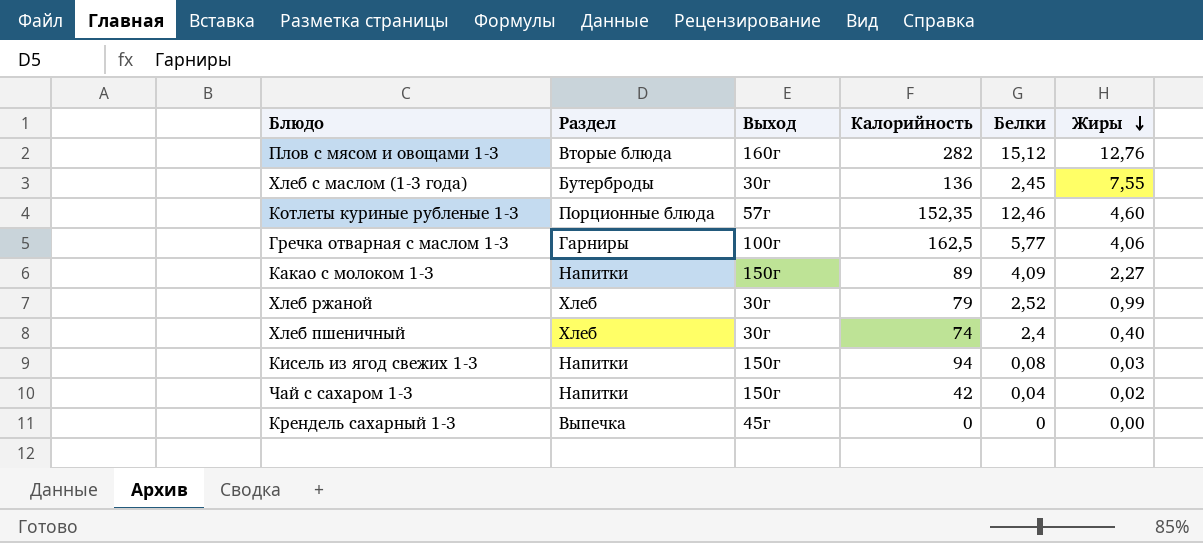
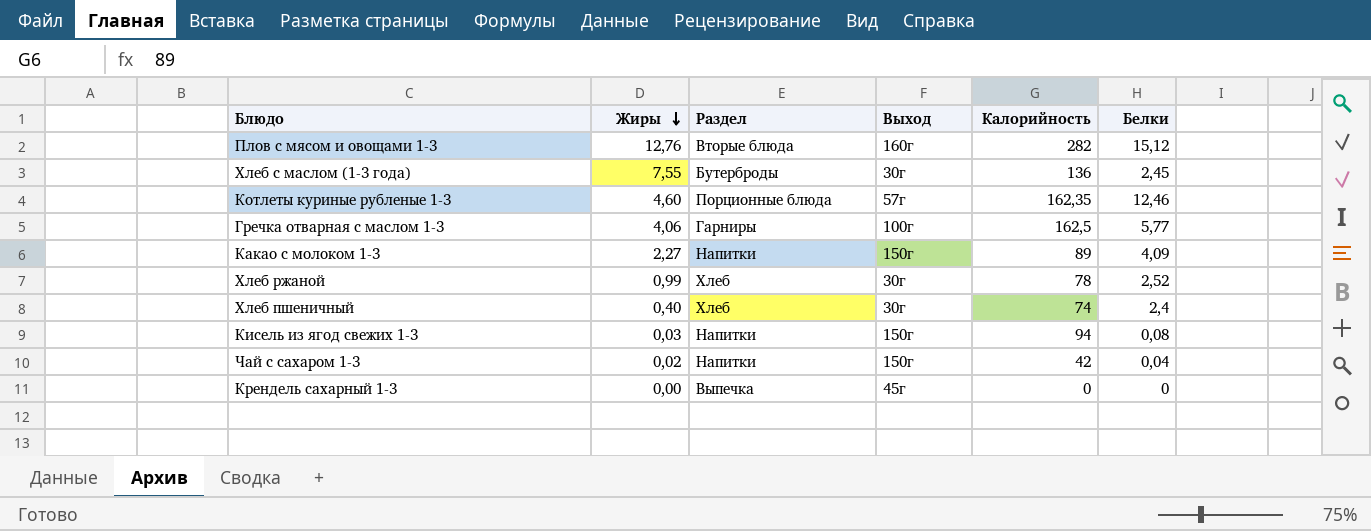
column Жиры | position: 6 -> 2
Котлеты куриные рубленые 1-3 | Калорийность: 152,35 -> 162,35
Хлеб ржаной | Калорийность: 79 -> 78

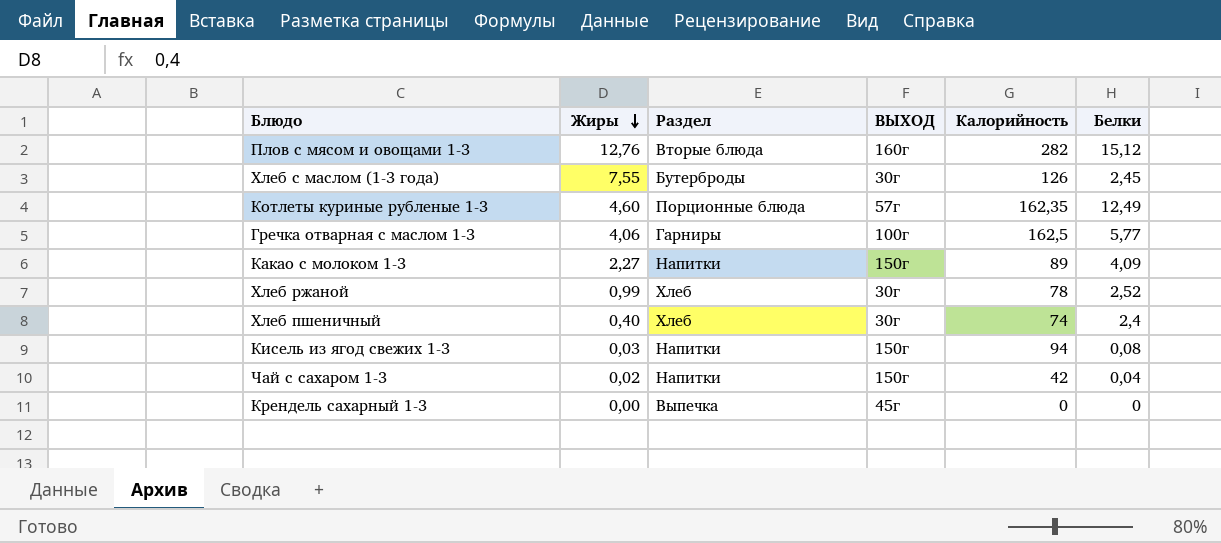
column name: Выход -> ВЫХОД
Хлеб с маслом (1-3 года) | Калорийность: 136 -> 126
Котлеты куриные рубленые 1-3 | Белки: 12,46 -> 12,49

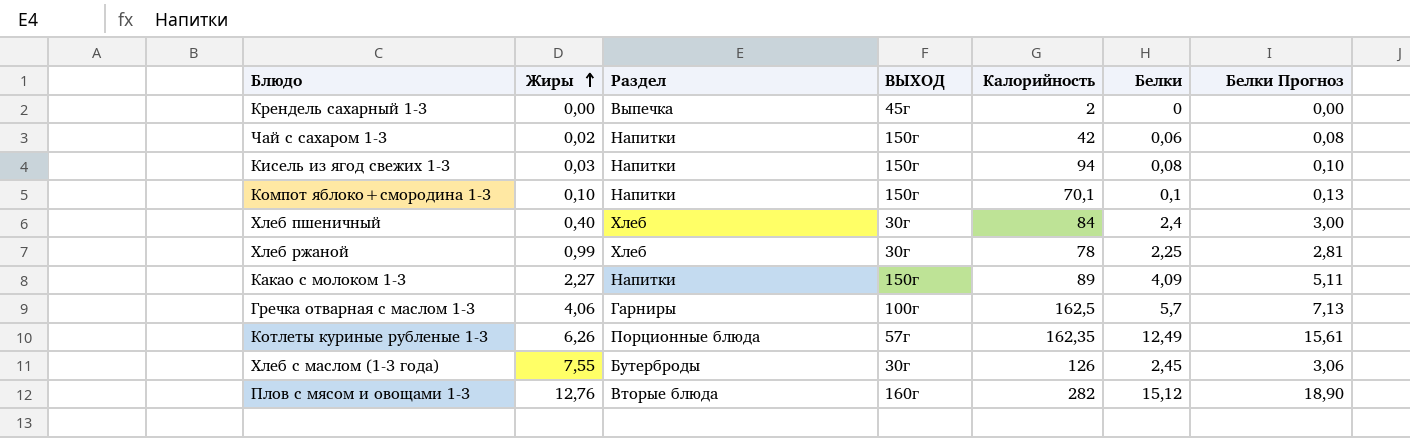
row order: Жиры descending -> Жиры ascending
column Белки Прогноз | formula: none -> [Белки] * 1,25
Крендель сахарный 1-3 | Калорийность: 0 -> 2
Чай с сахаром 1-3 | Белки: 0,04 -> 0,06
row Компот яблоко+смородина 1-3: none -> 0,10 | Напитки | 150г | 70,1 | 0,1 | 0,13
Хлеб пшеничный | Калорийность: 74 -> 84
Хлеб ржаной | Белки: 2,52 -> 2,25
Гречка отварная с маслом 1-3 | Белки: 5,77 -> 5,7
Котлеты куриные рубленые 1-3 | Жиры: 4,60 -> 6,26

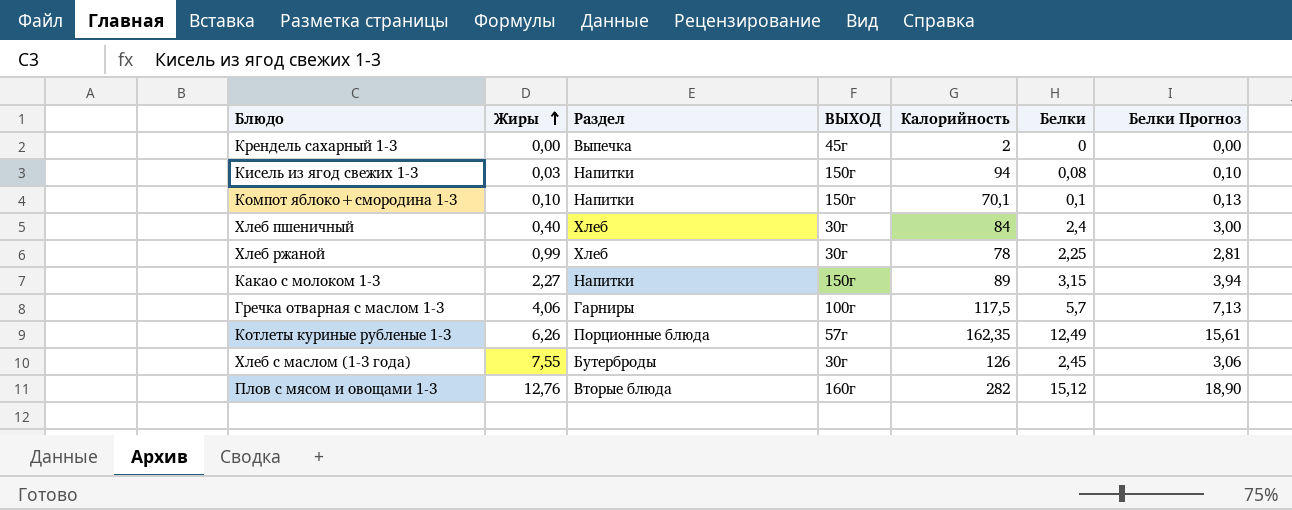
row Чай с сахаром 1-3: 0,02 | Напитки | 150г | 42 | 0,06 | 0,08 -> none
Какао с молоком 1-3 | Белки: 4,09 -> 3,15
Какао с молоком 1-3 | Белки Прогноз: 5,11 -> 3,94
Гречка отварная с маслом 1-3 | Калорийность: 162,5 -> 117,5

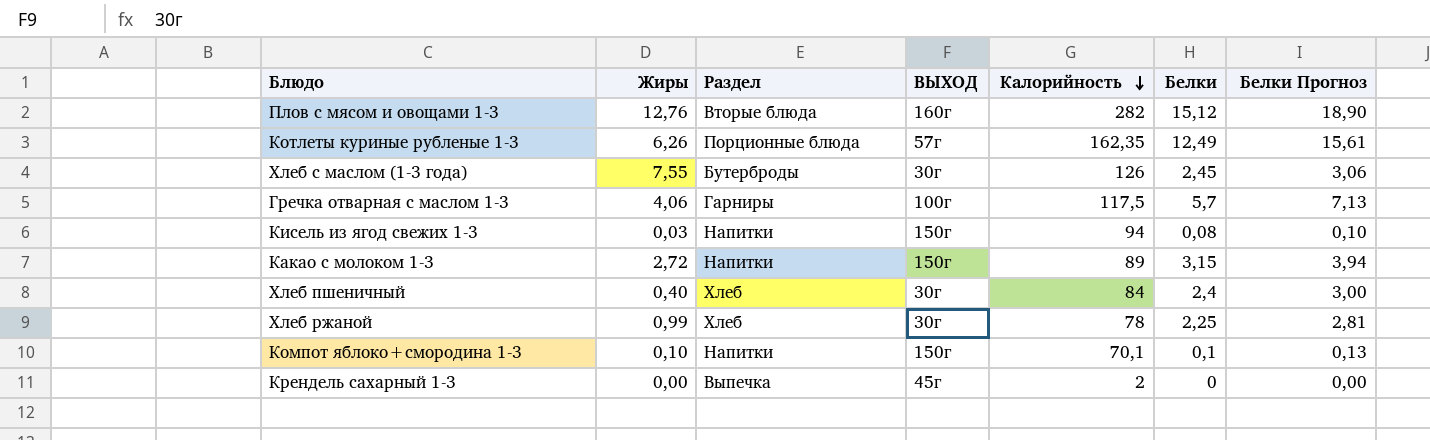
row order: Жиры ascending -> Калорийность descending
Какао с молоком 1-3 | Жиры: 2,27 -> 2,72

